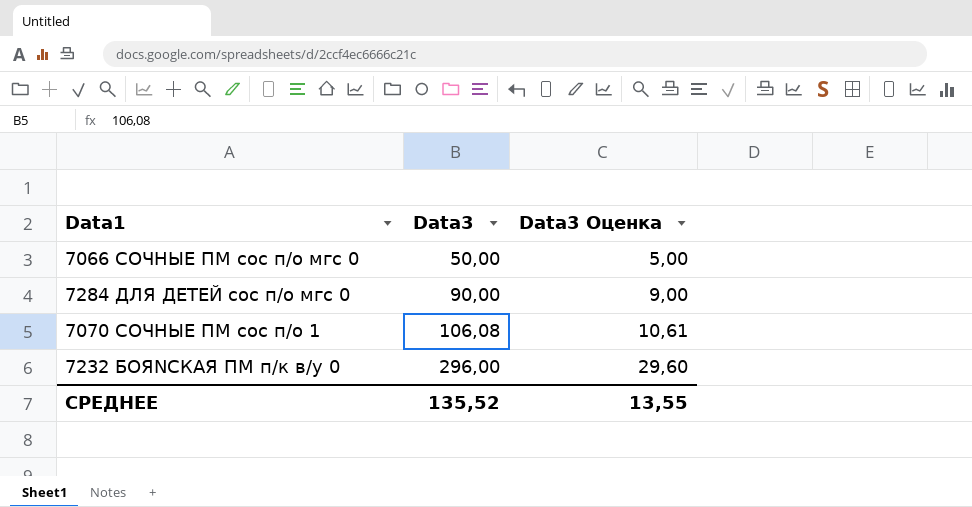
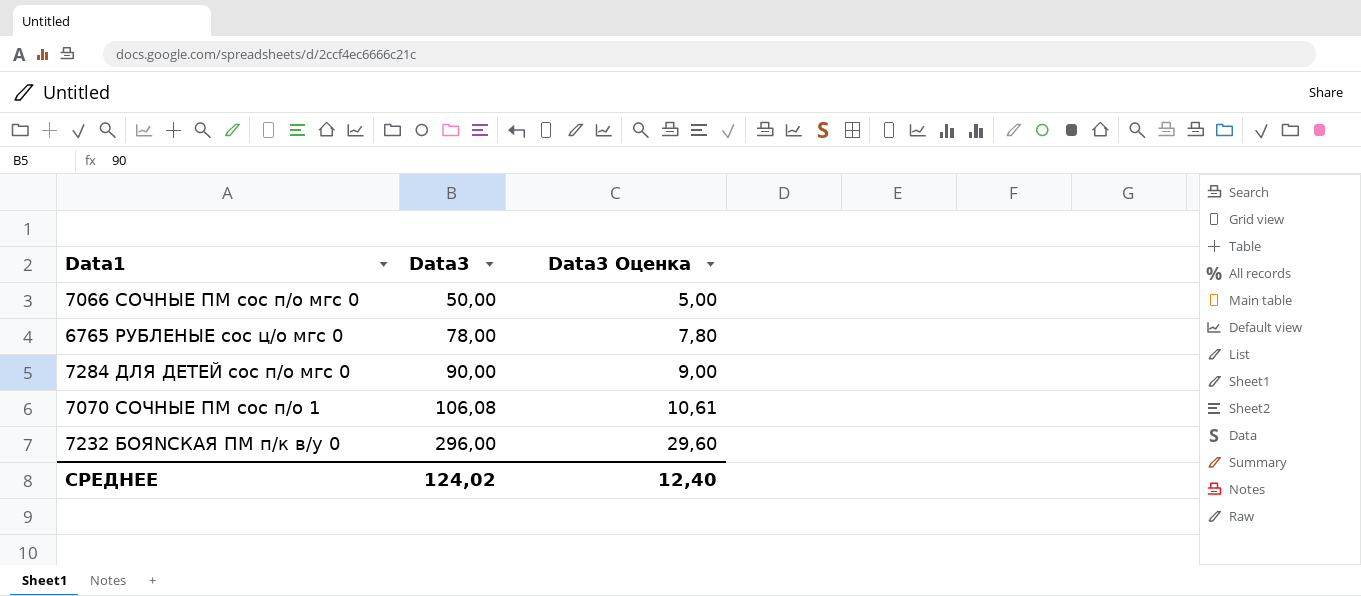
row 6765 РУБЛЕНЫЕ сос ц/о мгс 0: none -> 78,00 | 7,80
СРЕДНЕЕ | Data3: 135,52 -> 124,02
СРЕДНЕЕ | Data3 Оценка: 13,55 -> 12,40

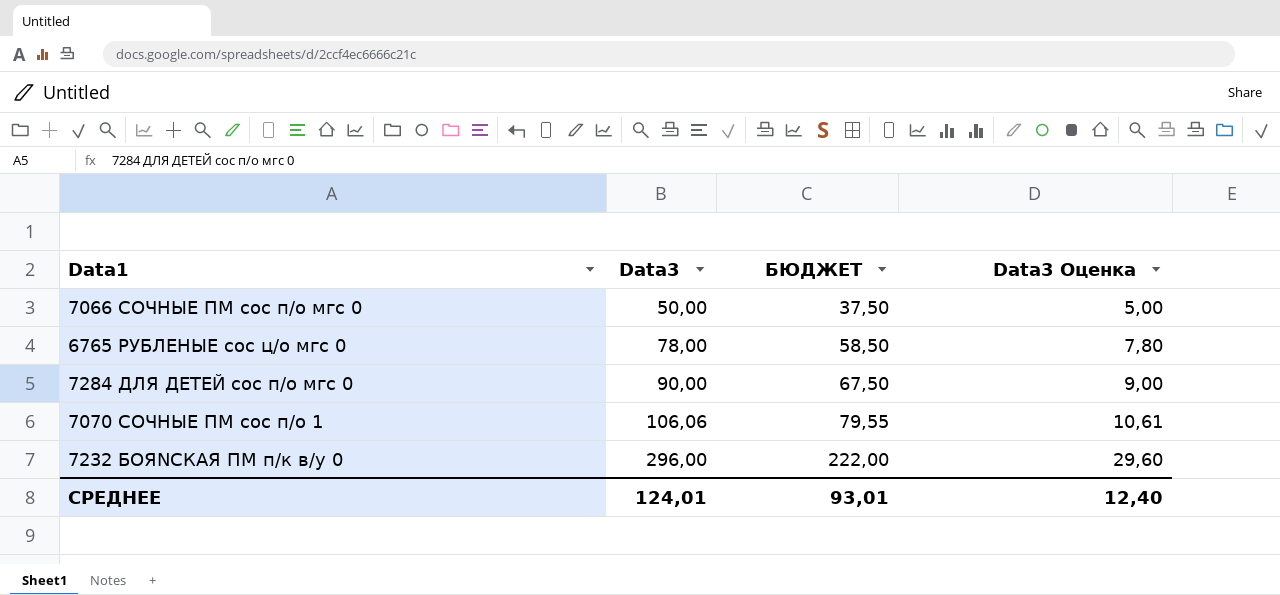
column БЮДЖЕТ | formula: none -> [Data3] * 0,75
7070 СОЧНЫЕ ПМ сос п/о 1 | Data3: 106,08 -> 106,06
СРЕДНЕЕ | Data3: 124,02 -> 124,01

